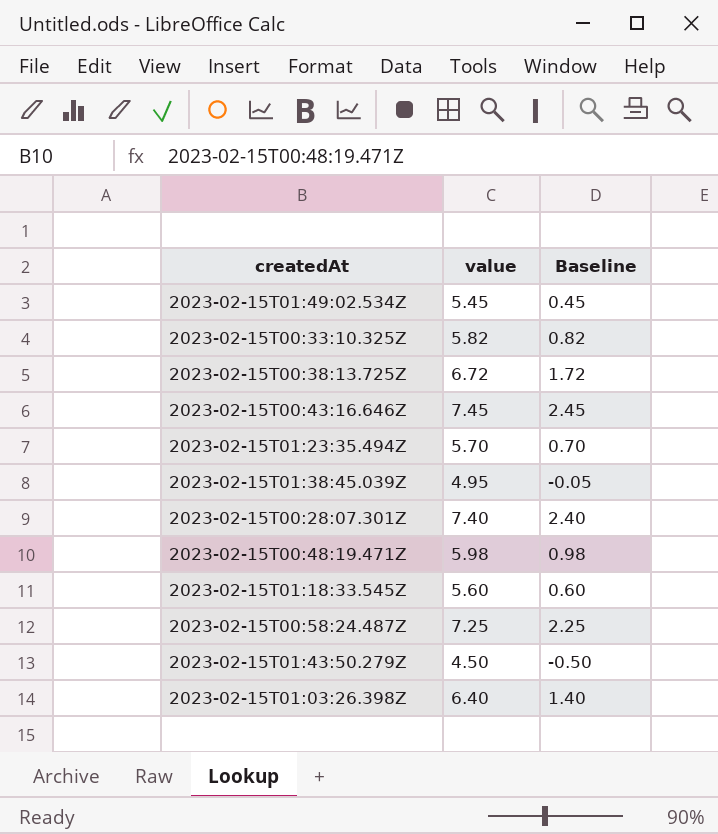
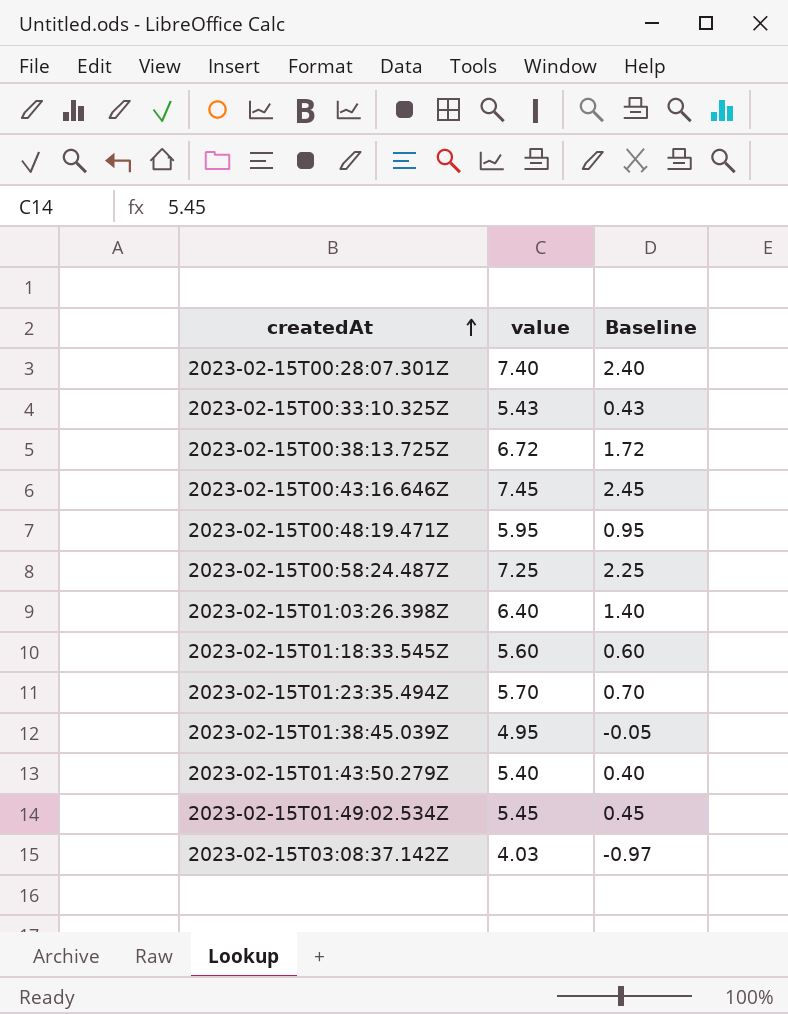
row order: none -> createdAt ascending
2023-02-15T00:33:10.325Z | value: 5.82 -> 5.43
2023-02-15T00:33:10.325Z | Baseline: 0.82 -> 0.43
2023-02-15T00:48:19.471Z | value: 5.98 -> 5.95
2023-02-15T00:48:19.471Z | Baseline: 0.98 -> 0.95
2023-02-15T01:43:50.279Z | value: 4.50 -> 5.40
2023-02-15T01:43:50.279Z | Baseline: -0.50 -> 0.40
row 2023-02-15T03:08:37.142Z: none -> 4.03 | -0.97

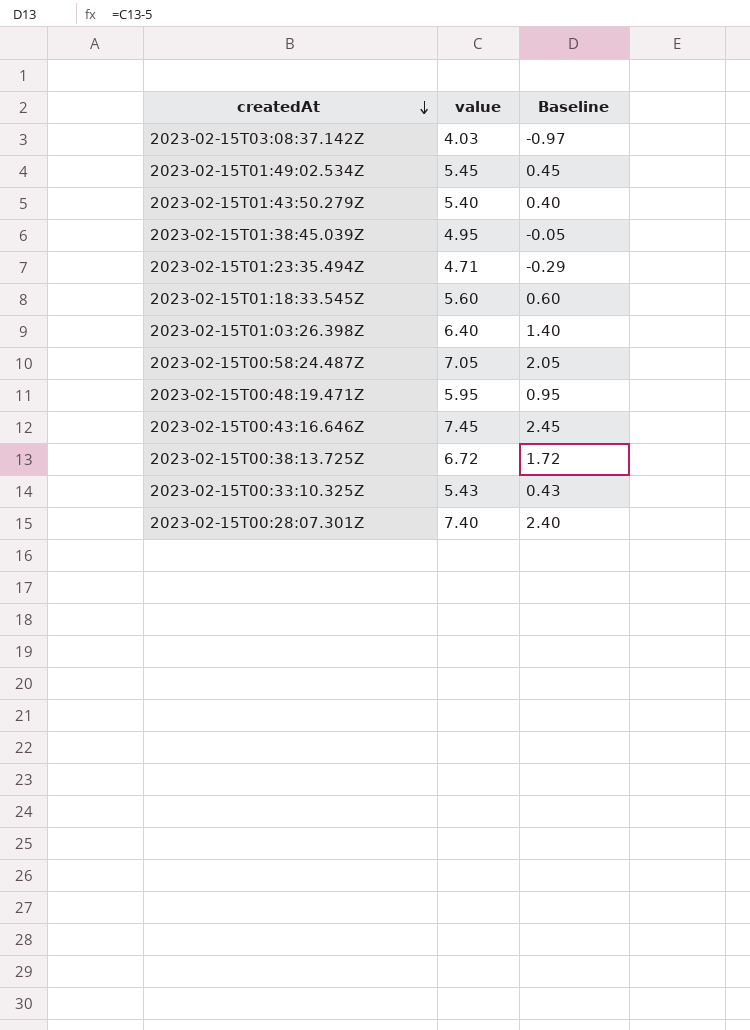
row order: createdAt ascending -> createdAt descending
2023-02-15T01:23:35.494Z | value: 5.70 -> 4.71
2023-02-15T01:23:35.494Z | Baseline: 0.70 -> -0.29
2023-02-15T00:58:24.487Z | value: 7.25 -> 7.05
2023-02-15T00:58:24.487Z | Baseline: 2.25 -> 2.05

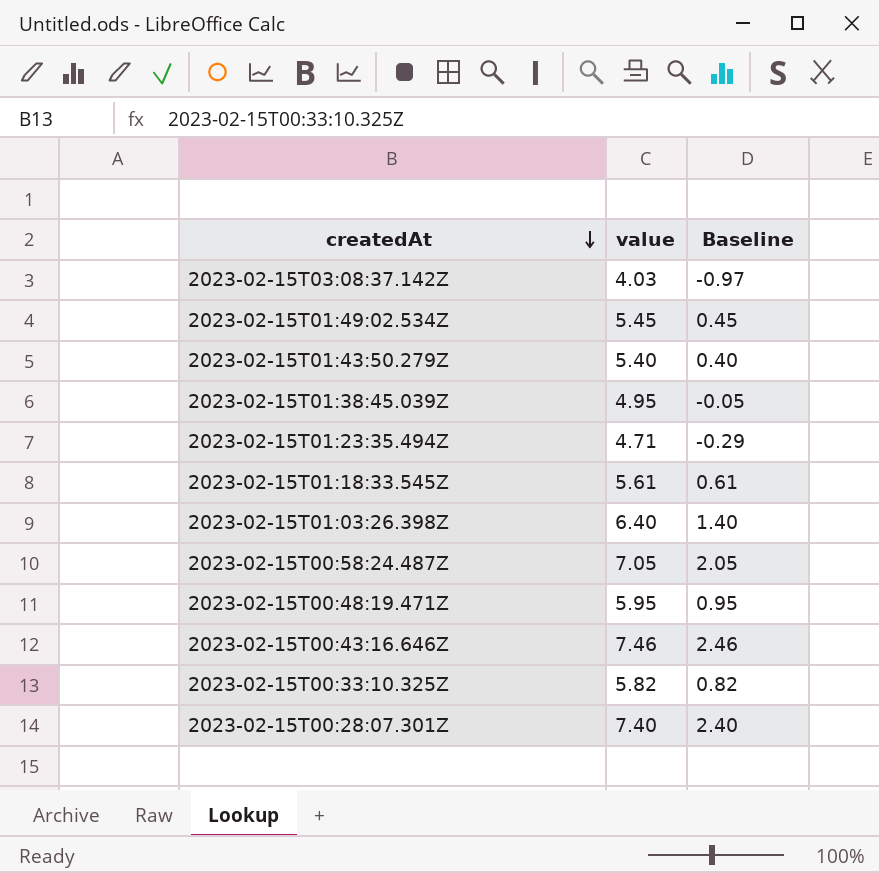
row 2023-02-15T00:38:13.725Z: 6.72 | 1.72 -> none
2023-02-15T01:18:33.545Z | value: 5.60 -> 5.61
2023-02-15T01:18:33.545Z | Baseline: 0.60 -> 0.61
2023-02-15T00:43:16.646Z | value: 7.45 -> 7.46
2023-02-15T00:43:16.646Z | Baseline: 2.45 -> 2.46
2023-02-15T00:33:10.325Z | value: 5.43 -> 5.82
2023-02-15T00:33:10.325Z | Baseline: 0.43 -> 0.82

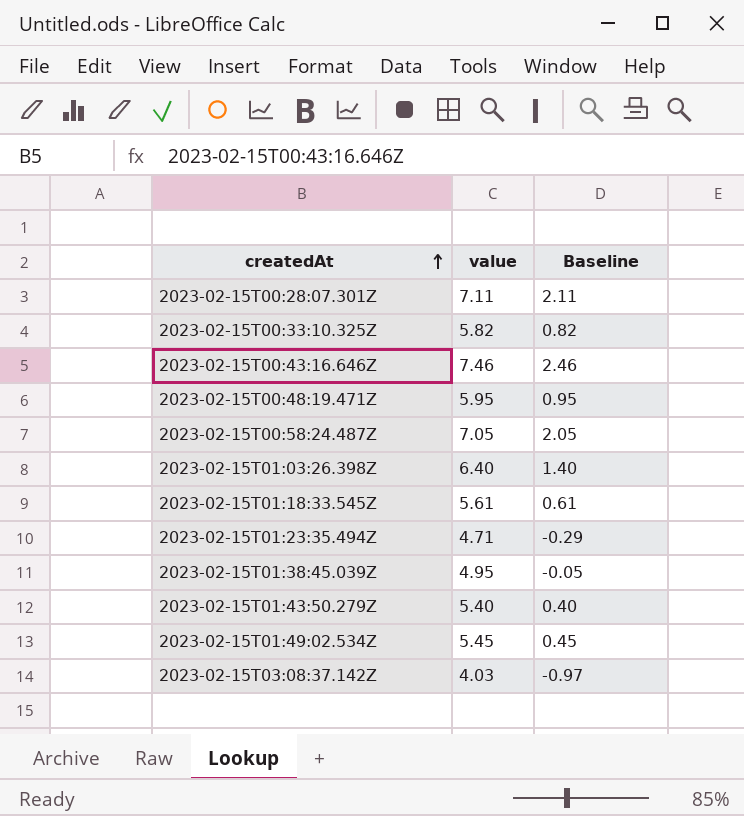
row order: createdAt descending -> createdAt ascending
2023-02-15T00:28:07.301Z | value: 7.40 -> 7.11
2023-02-15T00:28:07.301Z | Baseline: 2.40 -> 2.11

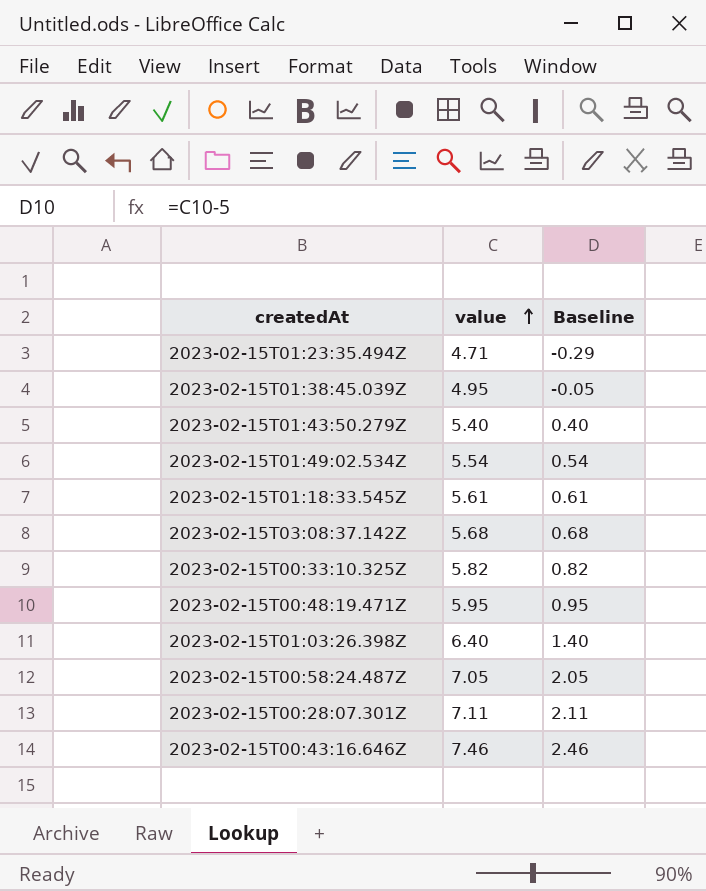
row order: createdAt ascending -> value ascending
2023-02-15T01:49:02.534Z | value: 5.45 -> 5.54
2023-02-15T01:49:02.534Z | Baseline: 0.45 -> 0.54
2023-02-15T03:08:37.142Z | value: 4.03 -> 5.68
2023-02-15T03:08:37.142Z | Baseline: -0.97 -> 0.68

